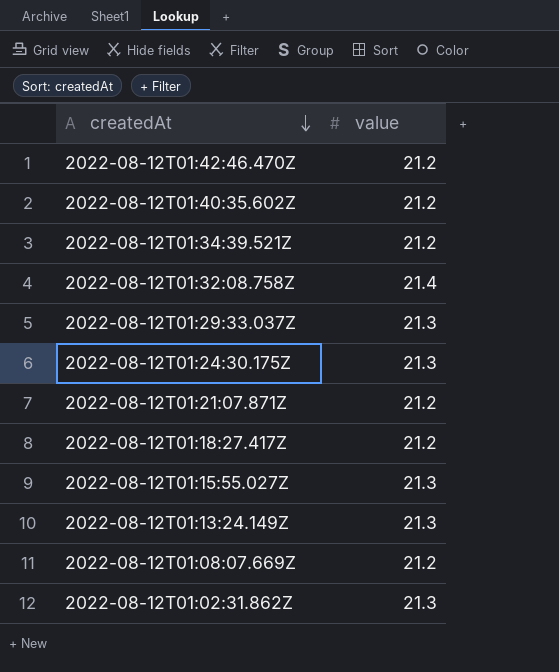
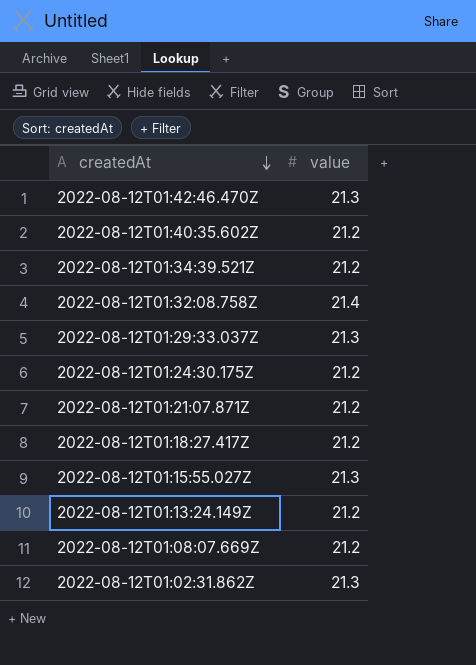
2022-08-12T01:42:46.470Z | value: 21.2 -> 21.3
2022-08-12T01:24:30.175Z | value: 21.3 -> 21.2
2022-08-12T01:13:24.149Z | value: 21.3 -> 21.2

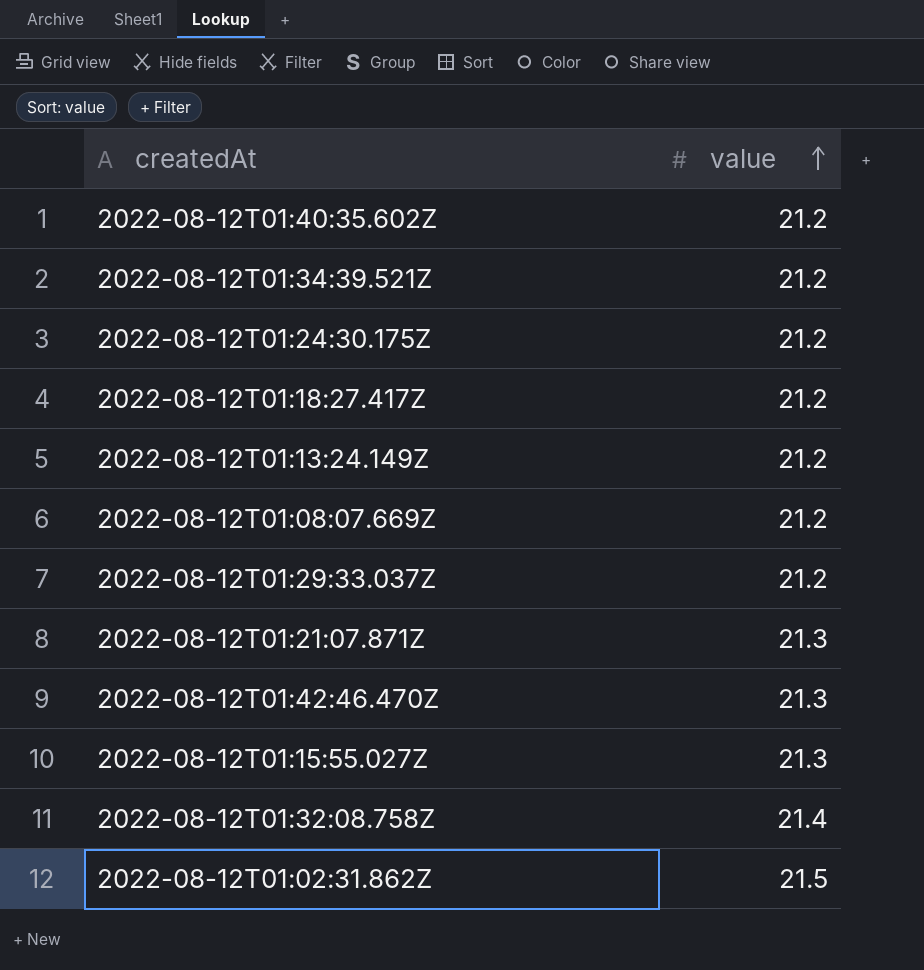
row order: createdAt descending -> value ascending
2022-08-12T01:29:33.037Z | value: 21.3 -> 21.2
2022-08-12T01:21:07.871Z | value: 21.2 -> 21.3
2022-08-12T01:02:31.862Z | value: 21.3 -> 21.5

